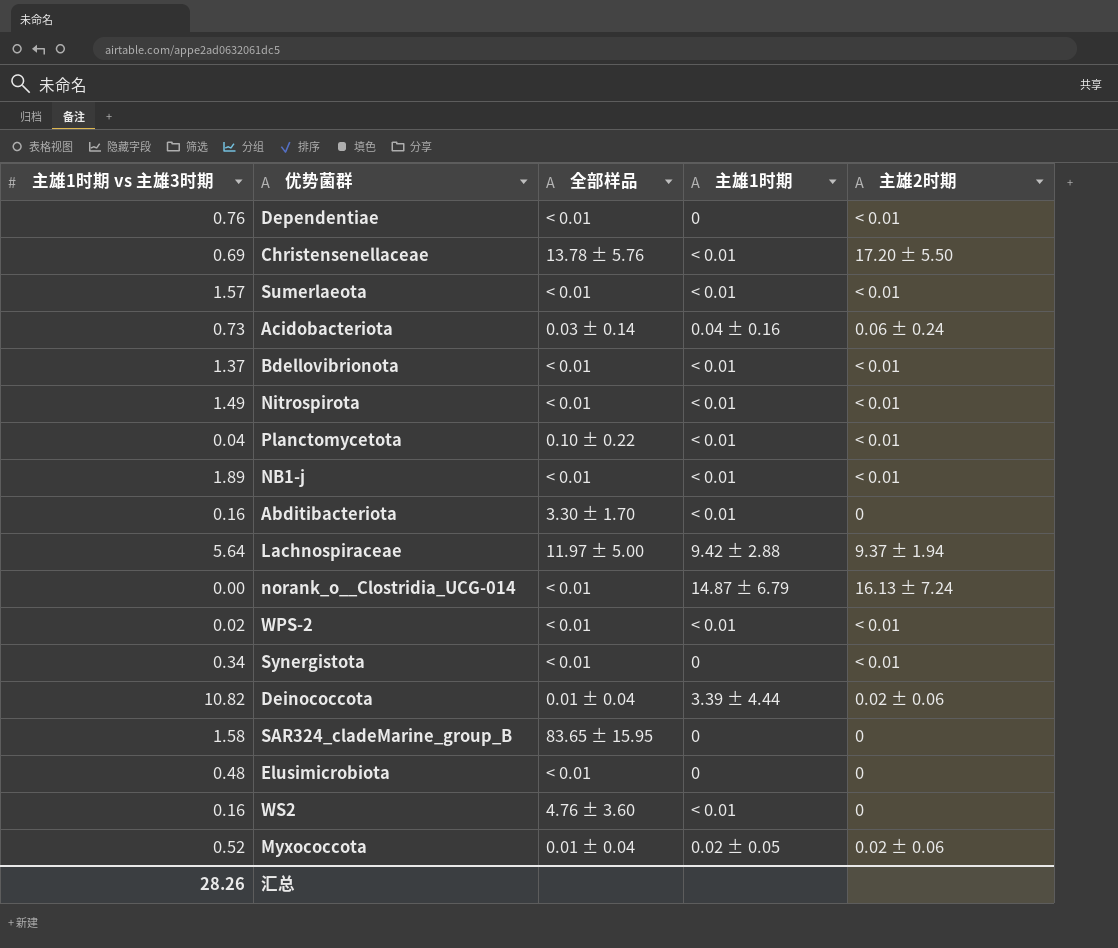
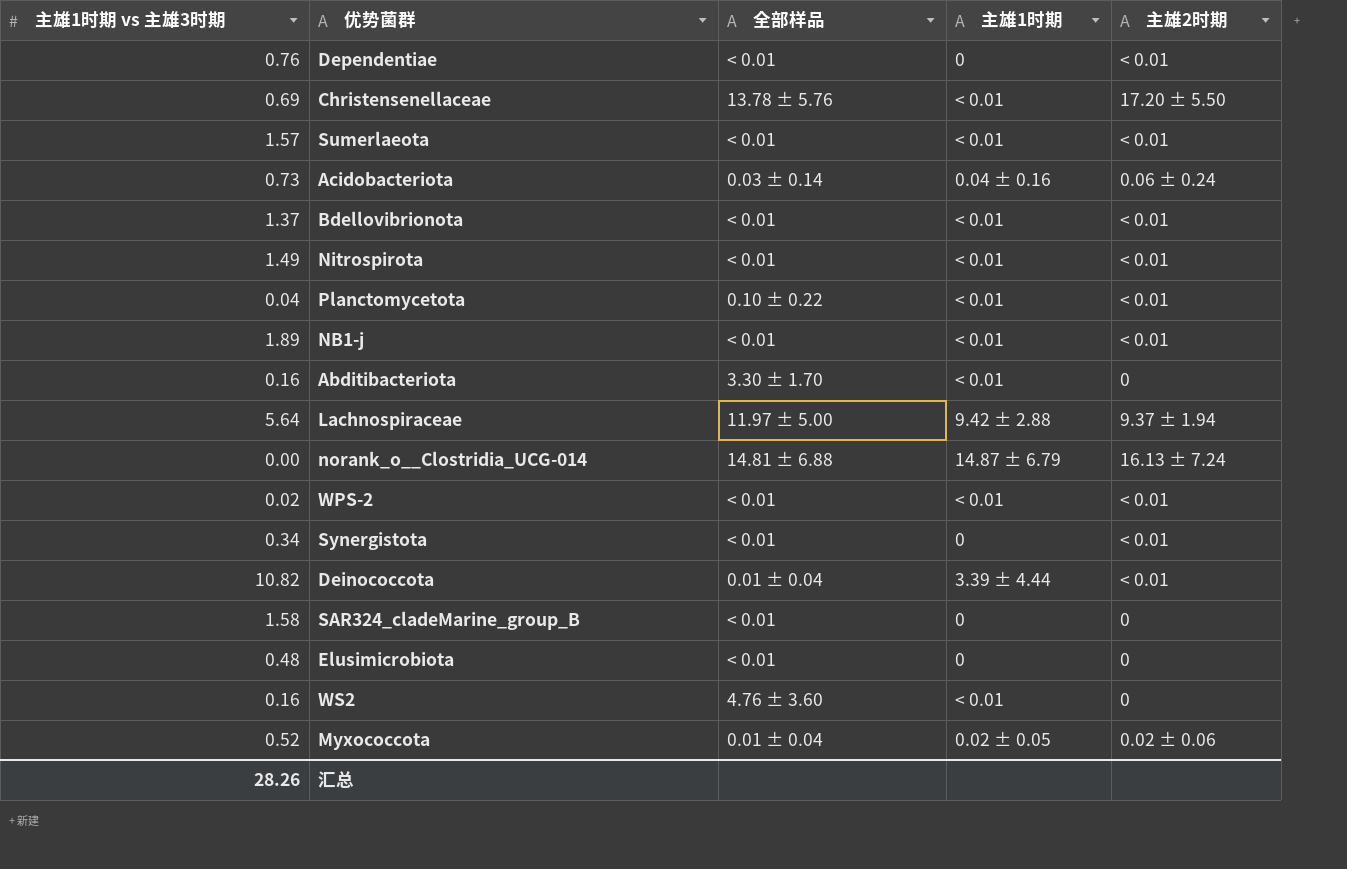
norank_o__Clostridia_UCG-014 | 全部样品: < 0.01 -> 14.81 ± 6.88
Deinococcota | 主雄2时期: 0.02 ± 0.06 -> < 0.01
SAR324_cladeMarine_group_B | 全部样品: 83.65 ± 15.95 -> < 0.01

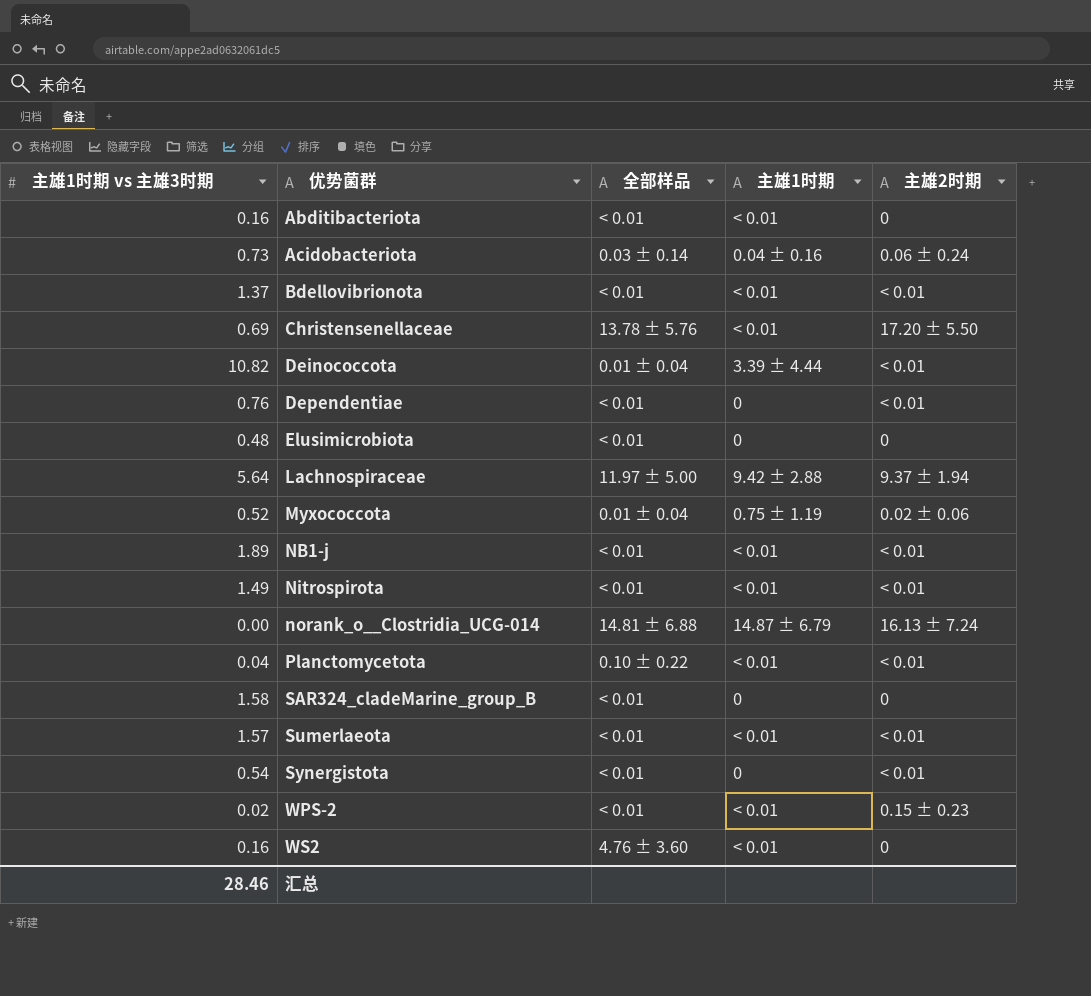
row order: none -> 优势菌群 ascending
Abditibacteriota | 全部样品: 3.30 ± 1.70 -> < 0.01
Myxococcota | 主雄1时期: 0.02 ± 0.05 -> 0.75 ± 1.19
Synergistota | 主雄1时期 vs 主雄3时期: 0.34 -> 0.54
WPS-2 | 主雄2时期: < 0.01 -> 0.15 ± 0.23
汇总 | 主雄1时期 vs 主雄3时期: 28.26 -> 28.46

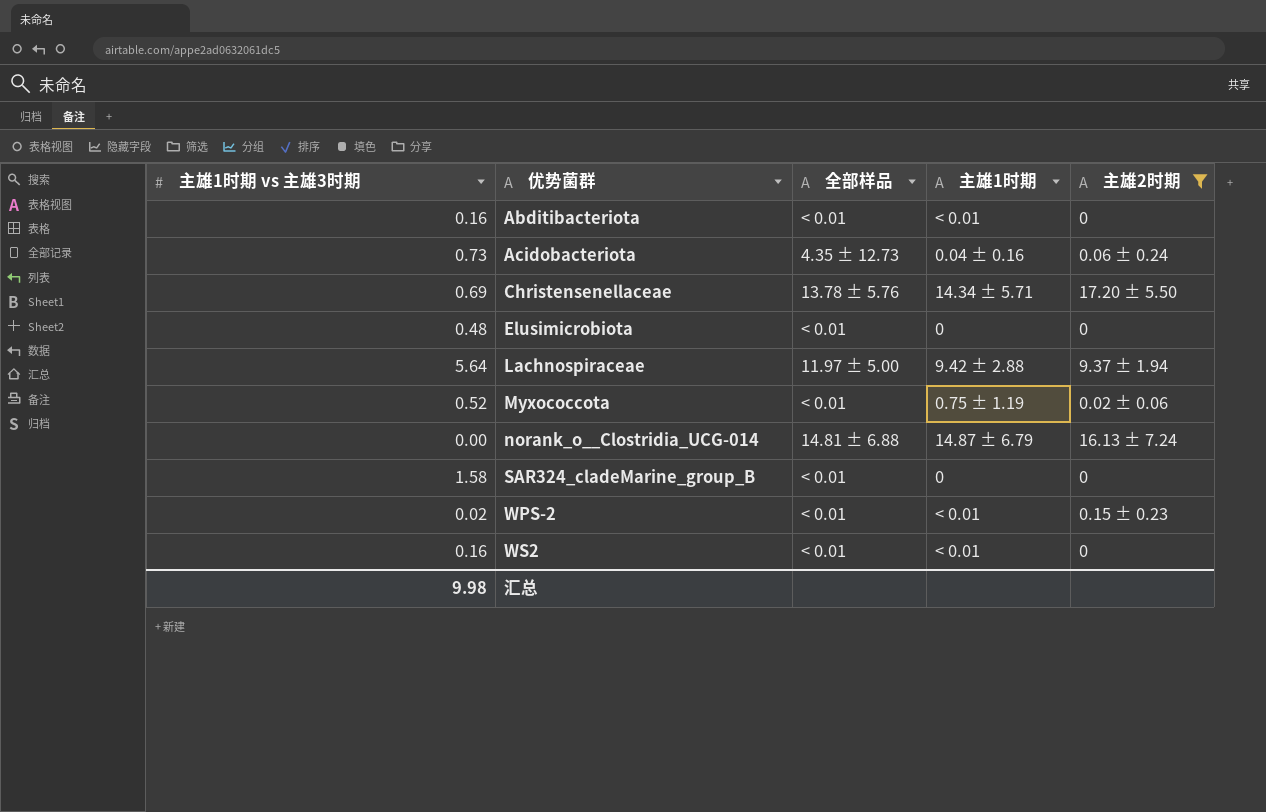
filter: none -> 主雄2时期 != < 0.01
Acidobacteriota | 全部样品: 0.03 ± 0.14 -> 4.35 ± 12.73
Christensenellaceae | 主雄1时期: < 0.01 -> 14.34 ± 5.71
Myxococcota | 全部样品: 0.01 ± 0.04 -> < 0.01
WS2 | 全部样品: 4.76 ± 3.60 -> < 0.01
汇总 | 主雄1时期 vs 主雄3时期: 28.46 -> 9.98

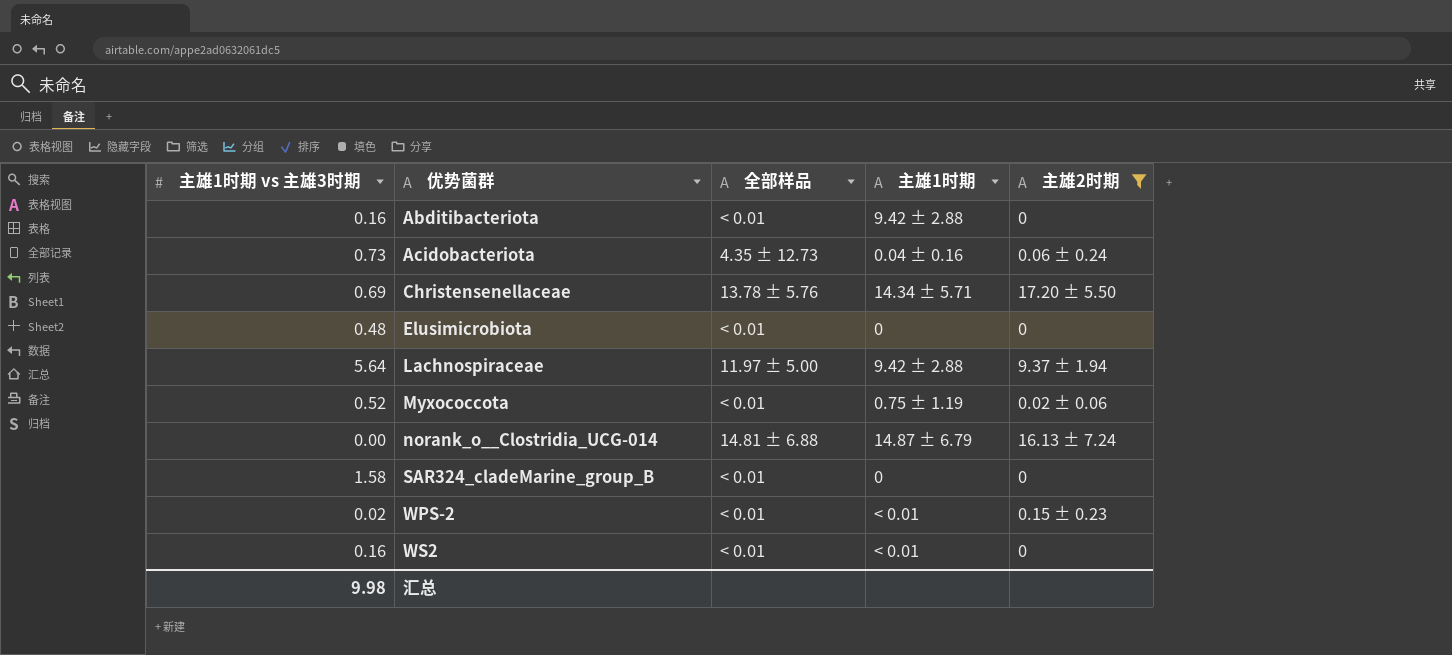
Abditibacteriota | 主雄1时期: < 0.01 -> 9.42 ± 2.88

